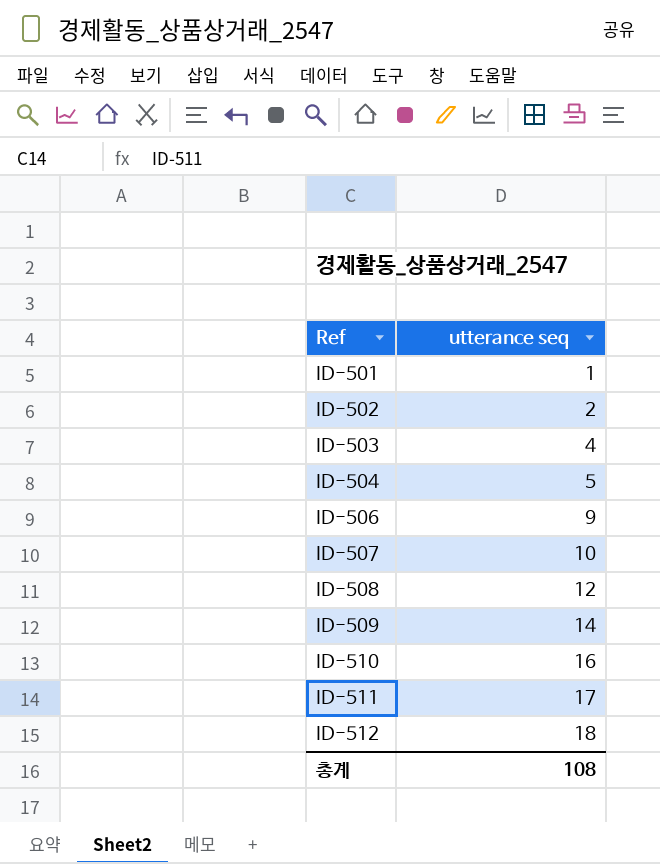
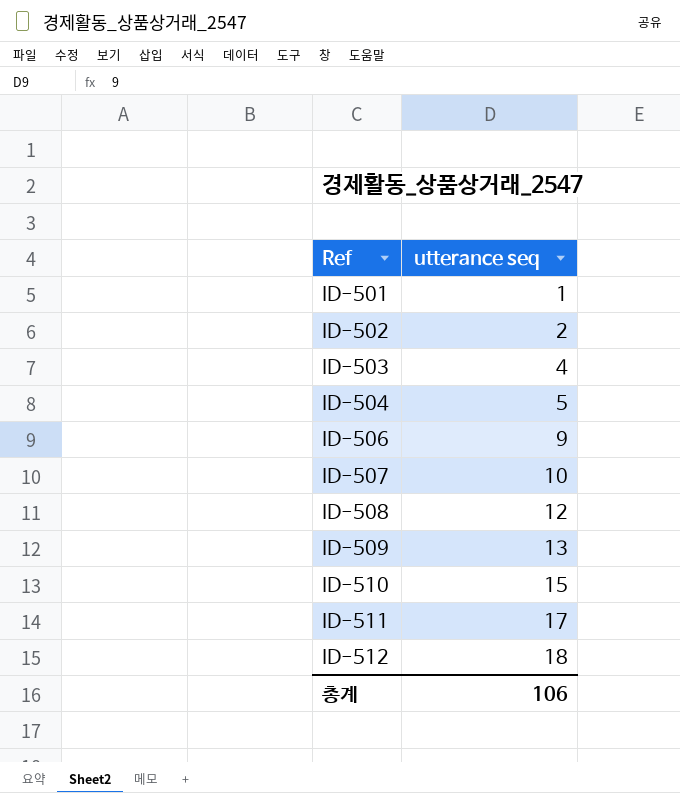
ID-509 | utterance seq: 14 -> 13
ID-510 | utterance seq: 16 -> 15
총계 | utterance seq: 108 -> 106

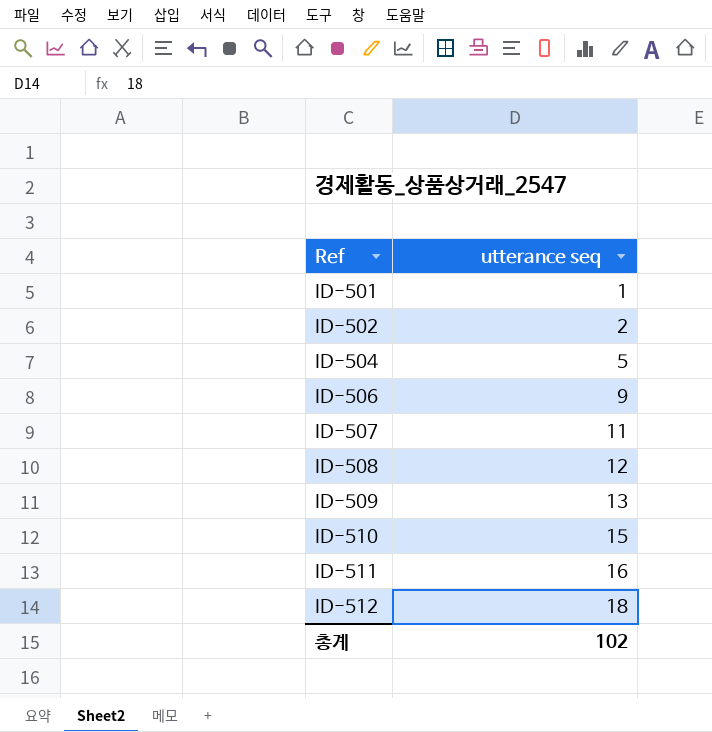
row ID-503: 4 -> none
ID-507 | utterance seq: 10 -> 11
ID-511 | utterance seq: 17 -> 16
총계 | utterance seq: 106 -> 102

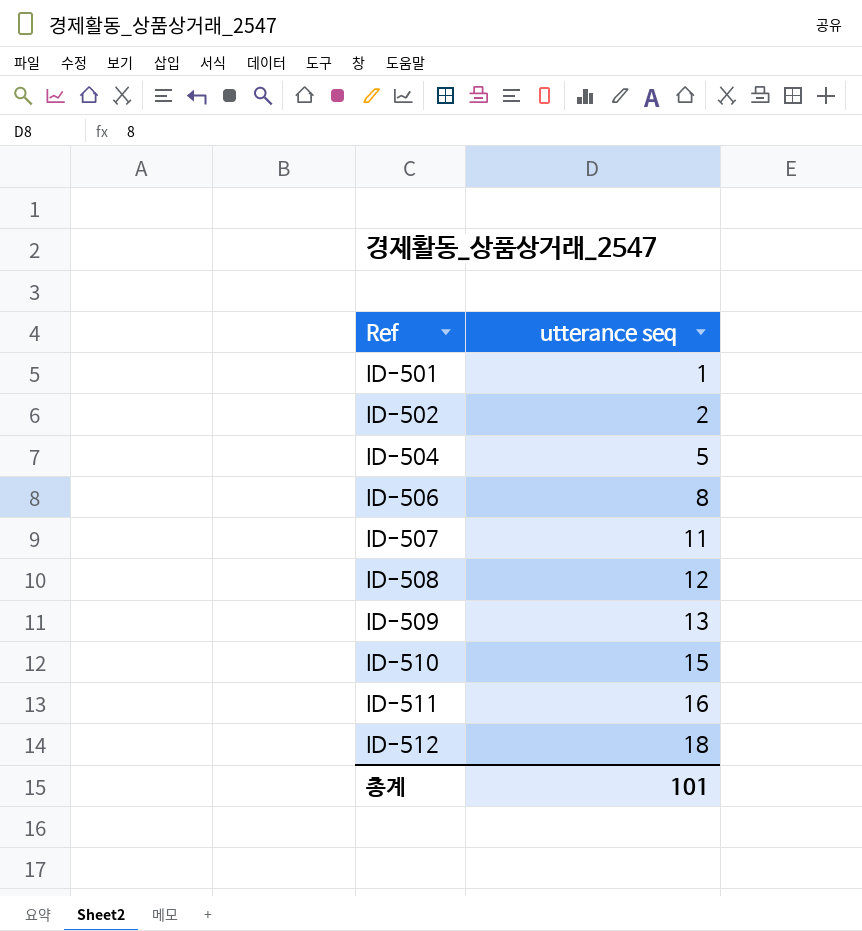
ID-506 | utterance seq: 9 -> 8
총계 | utterance seq: 102 -> 101

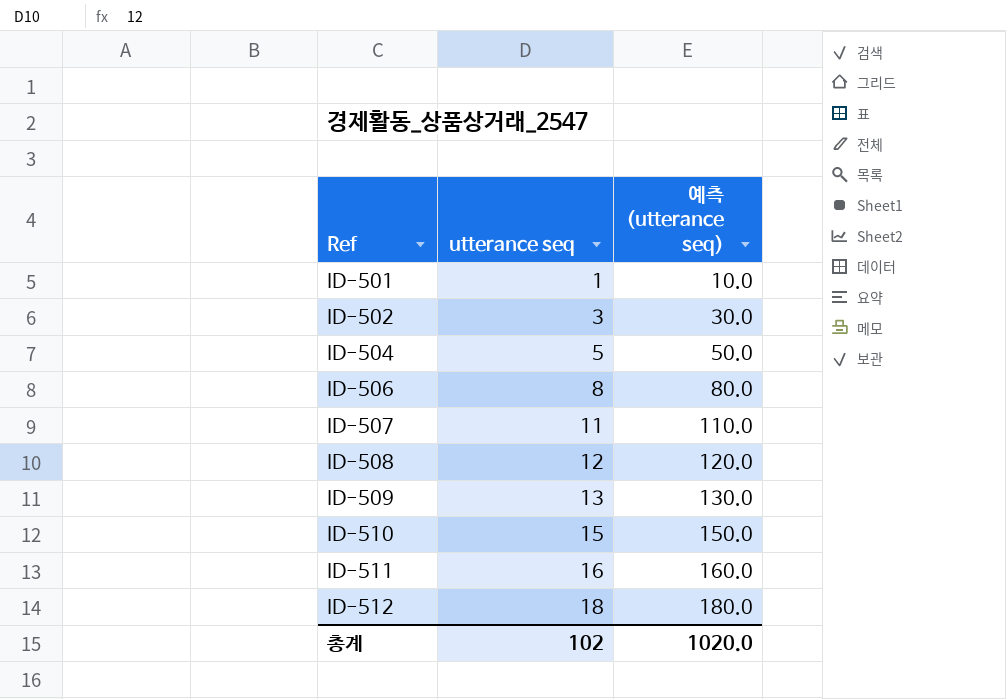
column 예측 (utterance seq) | formula: none -> [utterance seq] * 10
ID-502 | utterance seq: 2 -> 3
총계 | utterance seq: 101 -> 102

